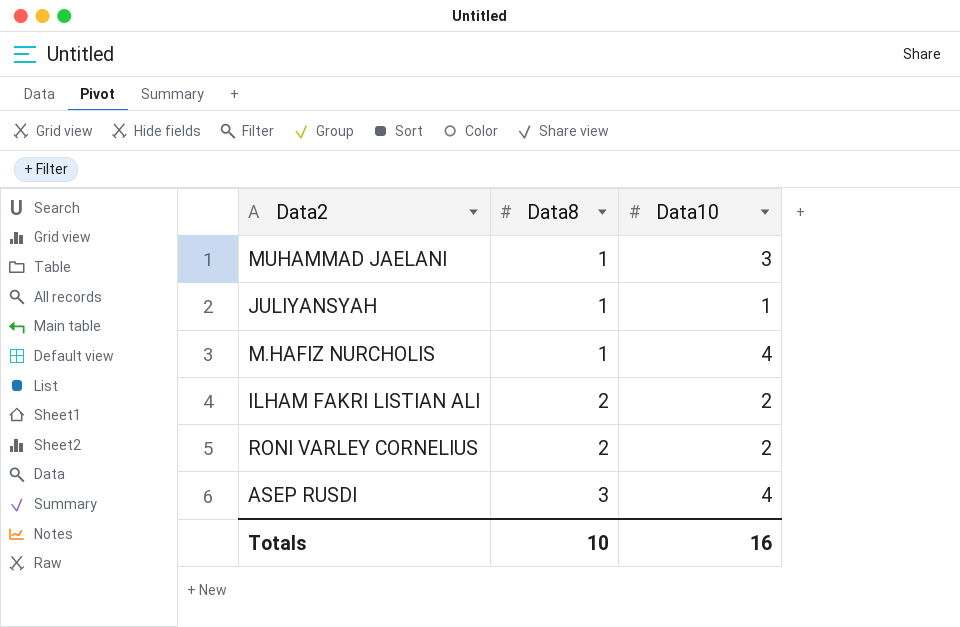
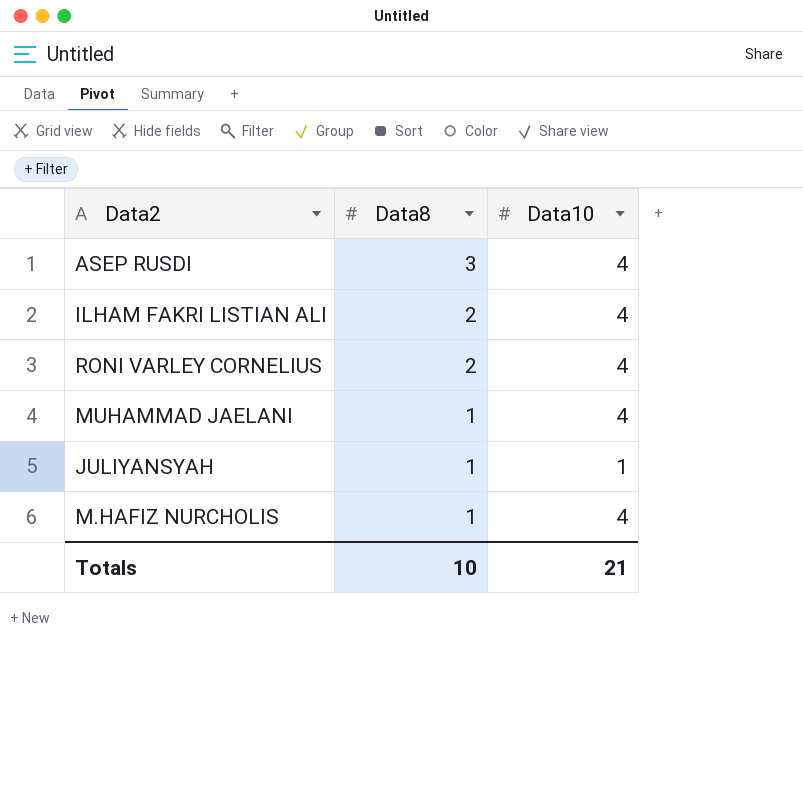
row order: Data8 ascending -> Data8 descending
ILHAM FAKRI LISTIAN ALI | Data10: 2 -> 4
RONI VARLEY CORNELIUS | Data10: 2 -> 4
MUHAMMAD JAELANI | Data10: 3 -> 4
Totals | Data10: 16 -> 21

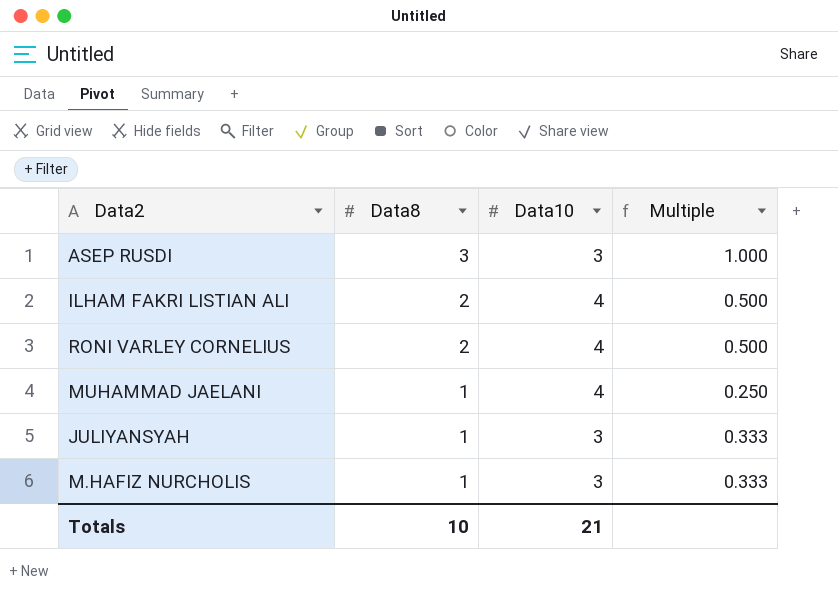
column Multiple | formula: none -> [Data8] / [Data10]
ASEP RUSDI | Data10: 4 -> 3
JULIYANSYAH | Data10: 1 -> 3
M.HAFIZ NURCHOLIS | Data10: 4 -> 3

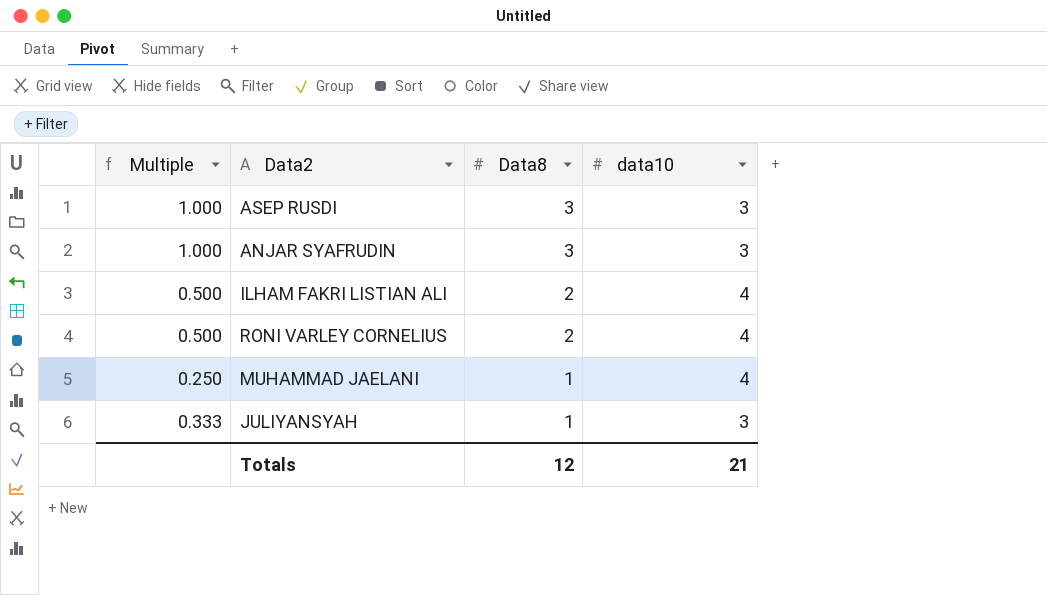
column Multiple | position: 4 -> 1
column name: Data10 -> data10
row M.HAFIZ NURCHOLIS: 1 | 3 | 0.333 -> none
row ANJAR SYAFRUDIN: none -> 1.000 | 3 | 3
Totals | Data8: 10 -> 12

